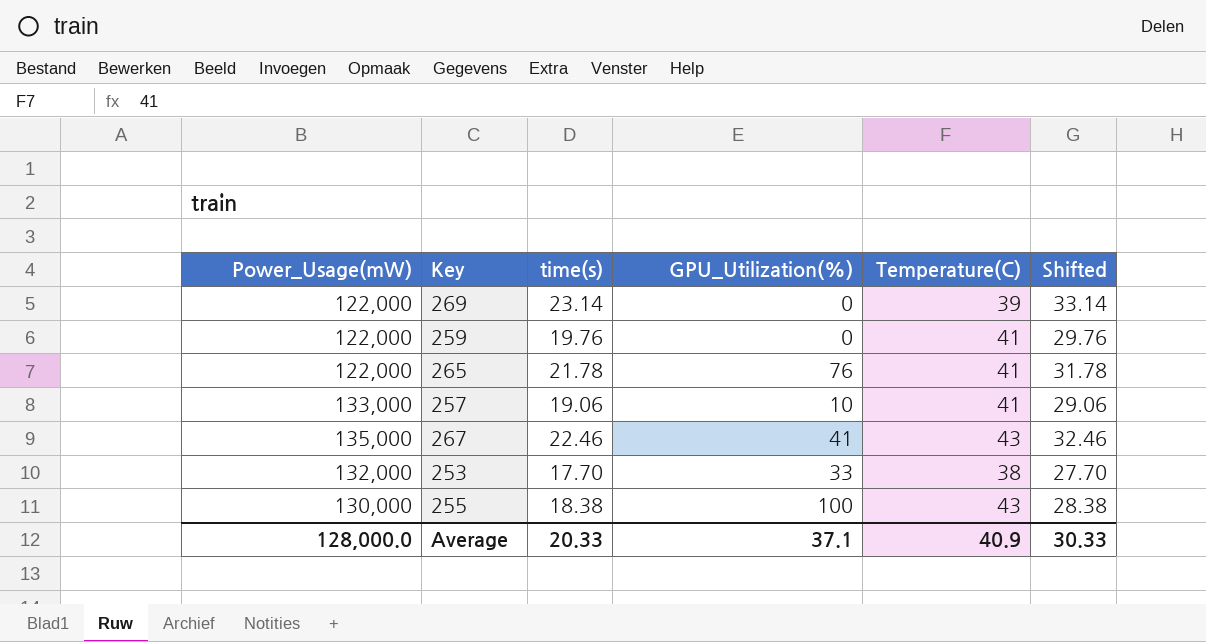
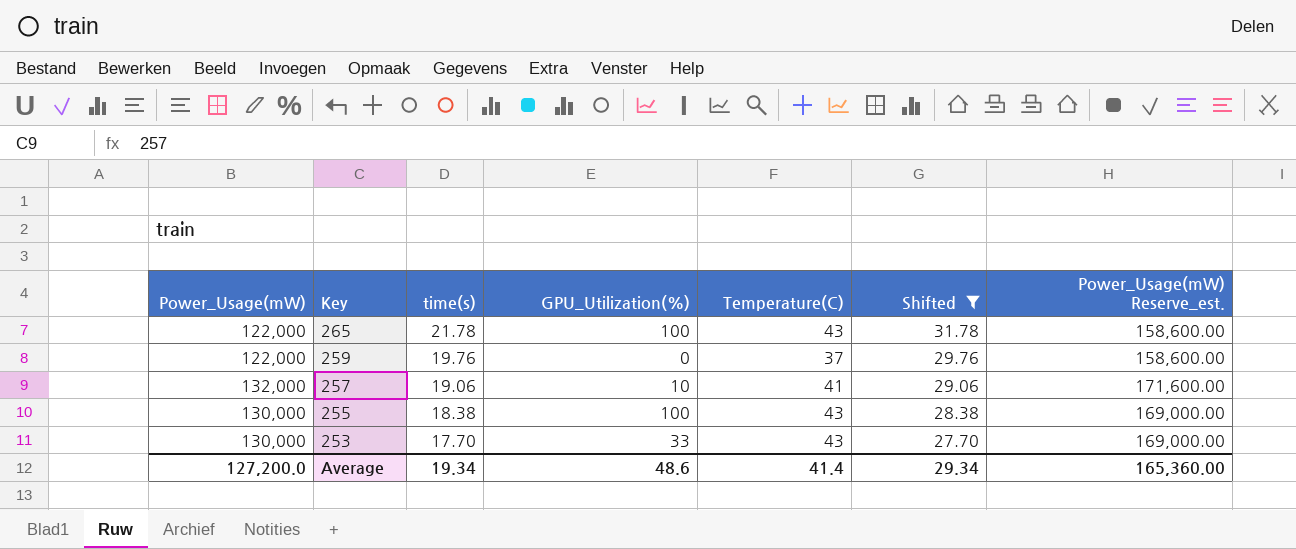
filter: none -> Shifted <= 31.78
row order: none -> Key descending
column Power_Usage(mW) Reserve_est. | formula: none -> [Power_Usage(mW)] * 1.3
265 | GPU_Utilization(%): 76 -> 100
265 | Temperature(C): 41 -> 43
259 | Temperature(C): 41 -> 37
257 | Power_Usage(mW): 133,000 -> 132,000
253 | Power_Usage(mW): 132,000 -> 130,000
253 | Temperature(C): 38 -> 43
Average | Power_Usage(mW): 128,000.0 -> 127,200.0
Average | time(s): 20.33 -> 19.34
Average | GPU_Utilization(%): 37.1 -> 48.6
Average | Temperature(C): 40.9 -> 41.4
Average | Shifted: 30.33 -> 29.34

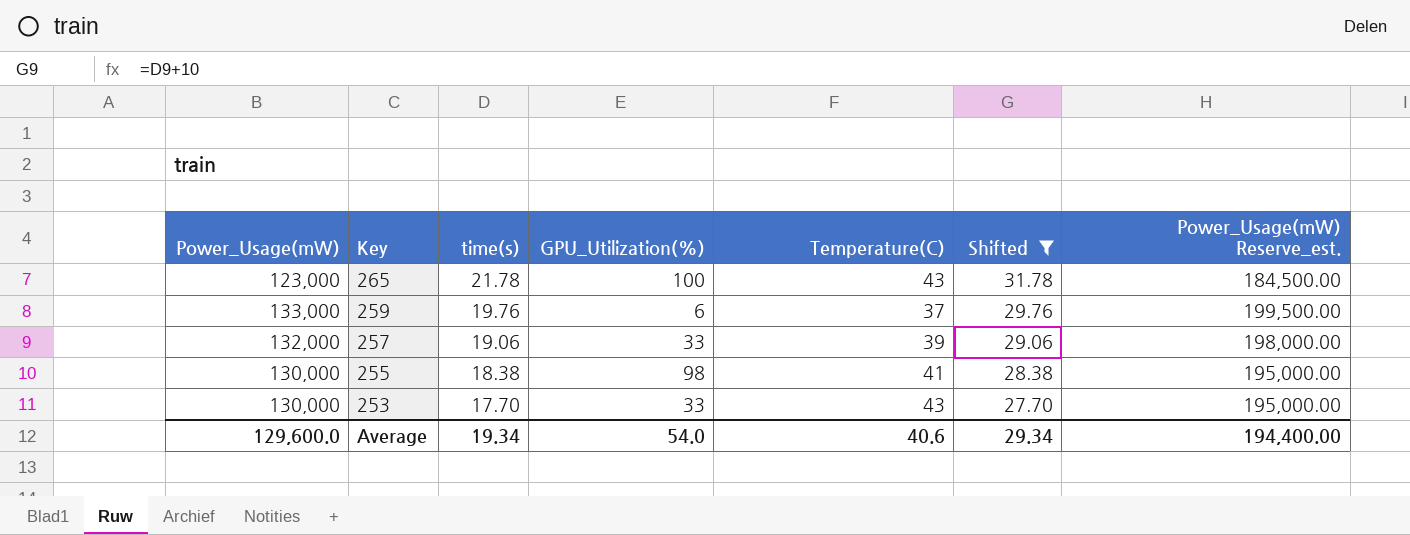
column Power_Usage(mW) Reserve_est. | formula: [Power_Usage(mW)] * 1.3 -> [Power_Usage(mW)] * 1.5
265 | Power_Usage(mW): 122,000 -> 123,000
259 | Power_Usage(mW): 122,000 -> 133,000
259 | GPU_Utilization(%): 0 -> 6
257 | GPU_Utilization(%): 10 -> 33
257 | Temperature(C): 41 -> 39
255 | GPU_Utilization(%): 100 -> 98
255 | Temperature(C): 43 -> 41
Average | Power_Usage(mW): 127,200.0 -> 129,600.0
Average | GPU_Utilization(%): 48.6 -> 54.0
Average | Temperature(C): 41.4 -> 40.6
Average | Power_Usage(mW) Reserve_est.: 165,360.00 -> 194,400.00

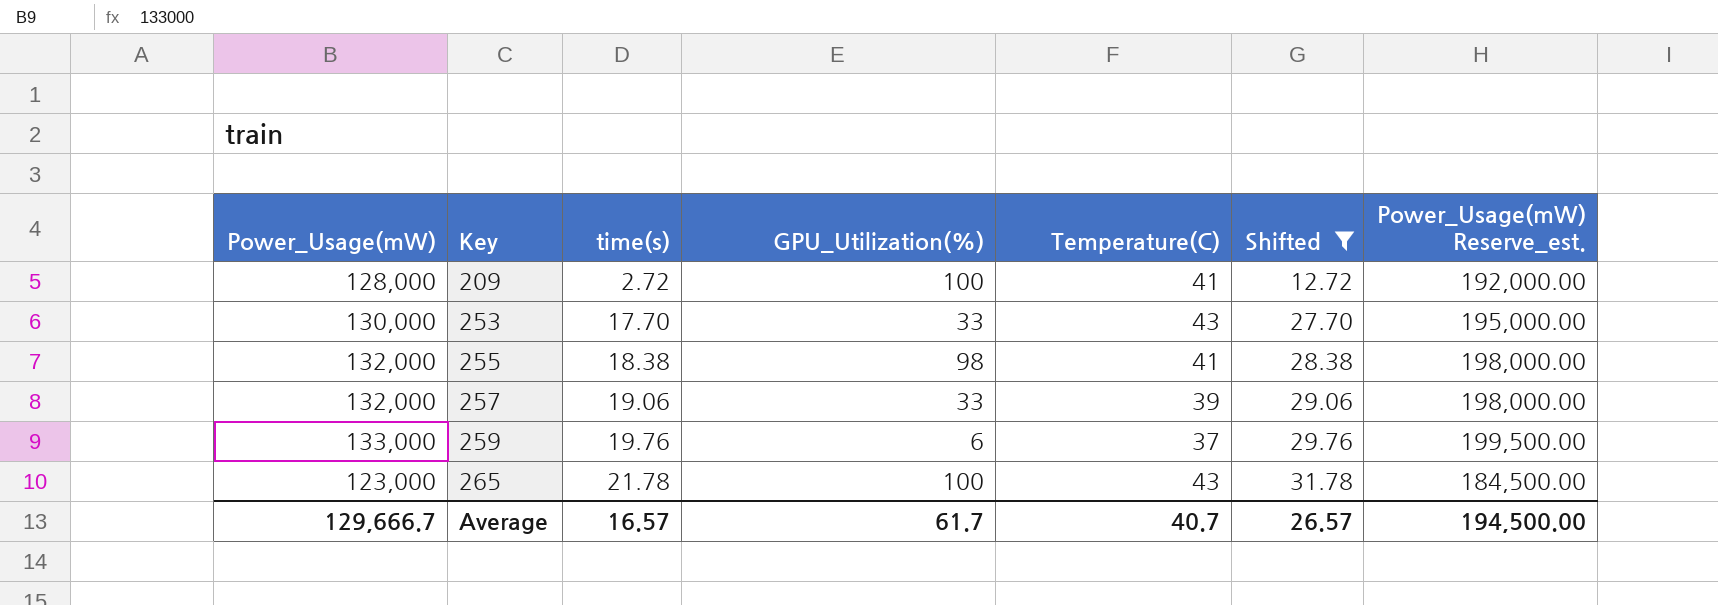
row order: Key descending -> Key ascending
row 209: none -> 128,000 | 2.72 | 100 | 41 | 12.72 | 192,000.00
255 | Power_Usage(mW): 130,000 -> 132,000
255 | Power_Usage(mW) Reserve_est.: 195,000.00 -> 198,000.00
Average | Power_Usage(mW): 129,600.0 -> 129,666.7
Average | time(s): 19.34 -> 16.57
Average | GPU_Utilization(%): 54.0 -> 61.7
Average | Temperature(C): 40.6 -> 40.7
Average | Shifted: 29.34 -> 26.57
Average | Power_Usage(mW) Reserve_est.: 194,400.00 -> 194,500.00

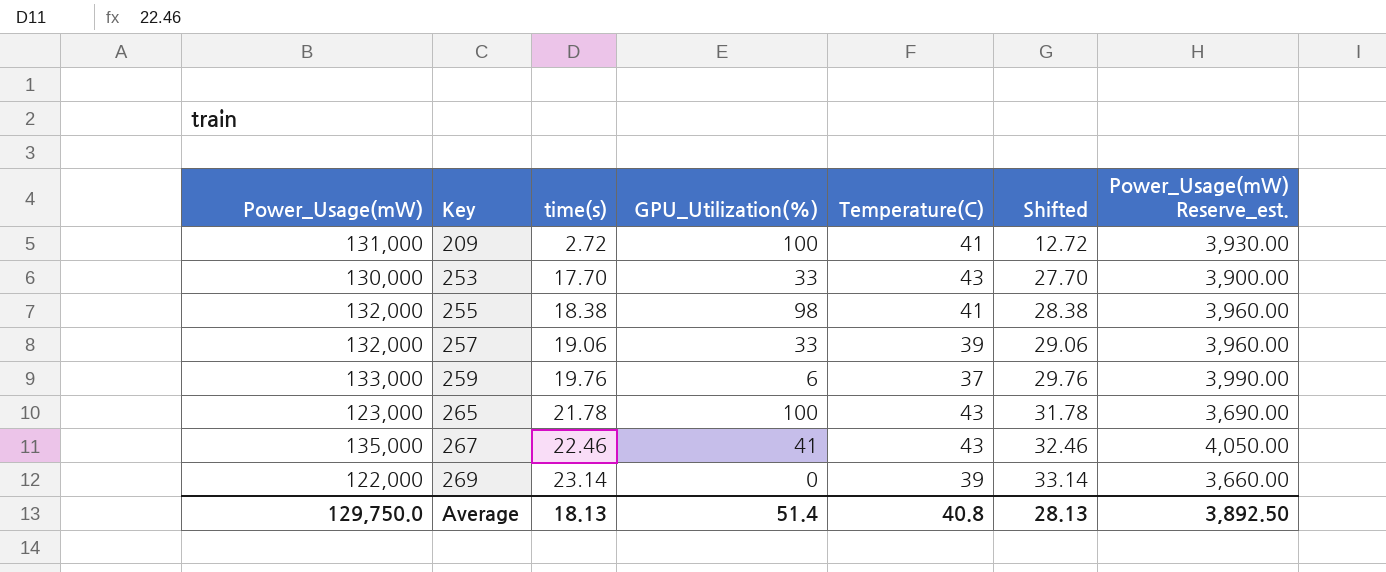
filter: Shifted <= 31.78 -> none
column Power_Usage(mW) Reserve_est. | formula: [Power_Usage(mW)] * 1.5 -> [Power_Usage(mW)] * 0.03
209 | Power_Usage(mW): 128,000 -> 131,000
Average | Power_Usage(mW): 129,666.7 -> 129,750.0
Average | time(s): 16.57 -> 18.13
Average | GPU_Utilization(%): 61.7 -> 51.4
Average | Temperature(C): 40.7 -> 40.8
Average | Shifted: 26.57 -> 28.13
Average | Power_Usage(mW) Reserve_est.: 194,500.00 -> 3,892.50

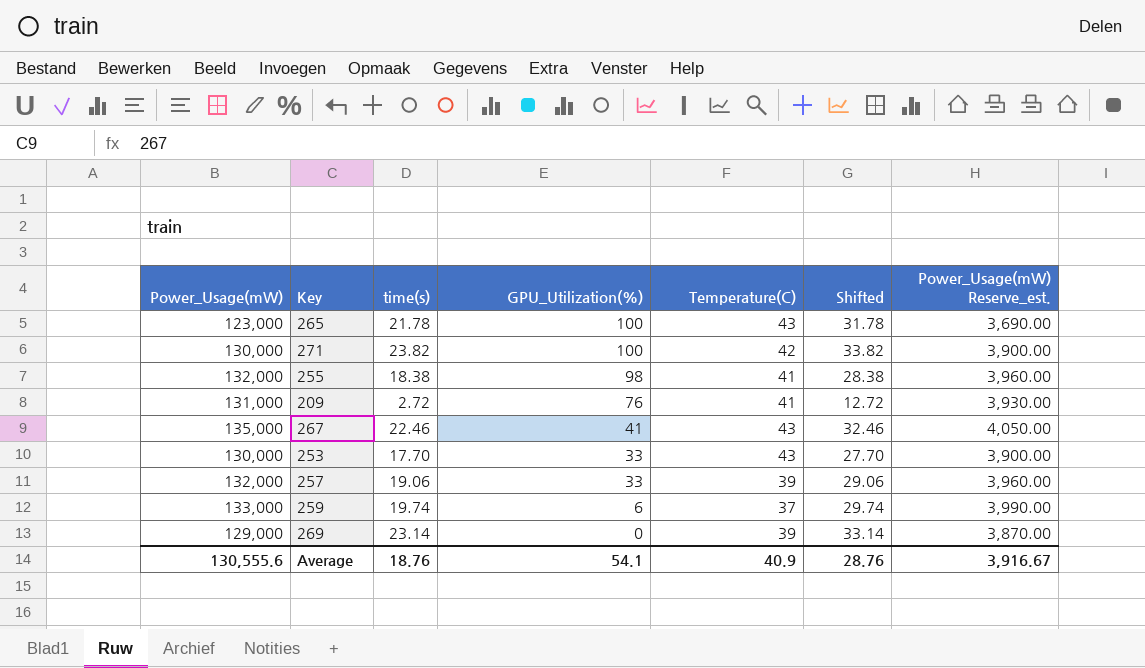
row order: Key ascending -> GPU_Utilization(%) descending
row 271: none -> 130,000 | 23.82 | 100 | 42 | 33.82 | 3,900.00
209 | GPU_Utilization(%): 100 -> 76
259 | time(s): 19.76 -> 19.74
259 | Shifted: 29.76 -> 29.74
269 | Power_Usage(mW): 122,000 -> 129,000
269 | Power_Usage(mW) Reserve_est.: 3,660.00 -> 3,870.00
Average | Power_Usage(mW): 129,750.0 -> 130,555.6
Average | time(s): 18.13 -> 18.76
Average | GPU_Utilization(%): 51.4 -> 54.1
Average | Temperature(C): 40.8 -> 40.9
Average | Shifted: 28.13 -> 28.76
Average | Power_Usage(mW) Reserve_est.: 3,892.50 -> 3,916.67

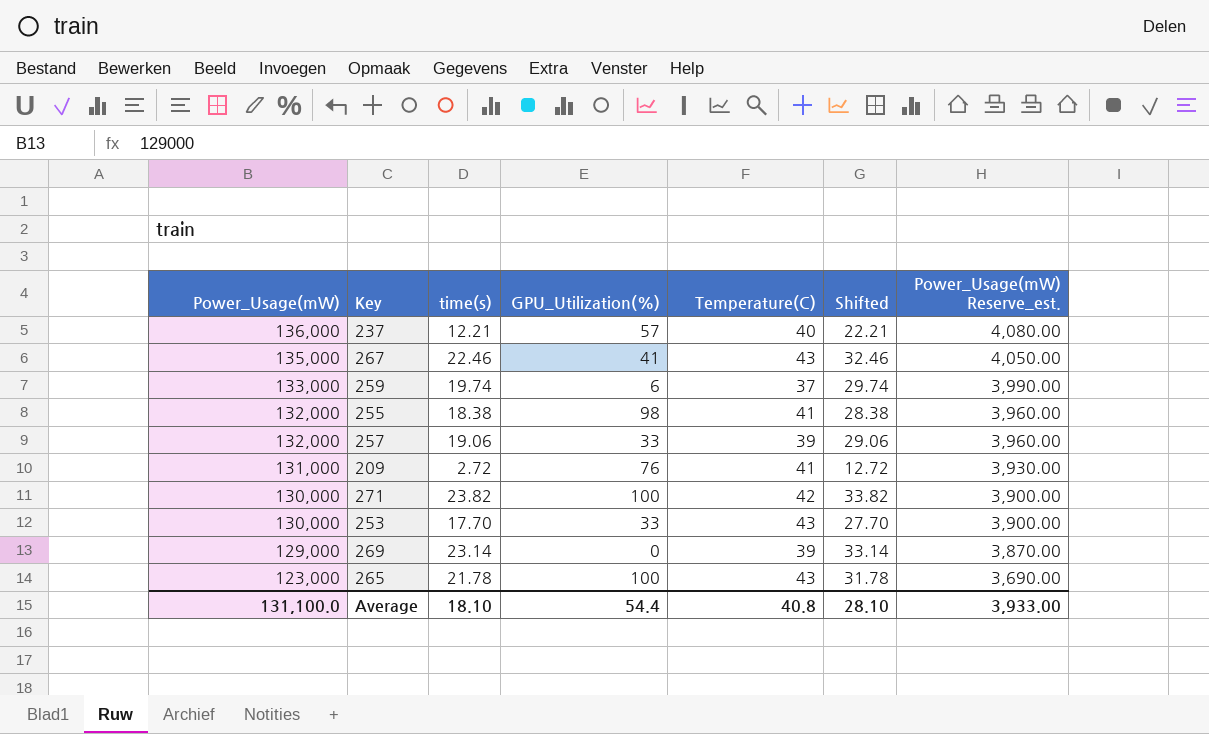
row order: GPU_Utilization(%) descending -> Power_Usage(mW) descending
row 237: none -> 136,000 | 12.21 | 57 | 40 | 22.21 | 4,080.00
Average | Power_Usage(mW): 130,555.6 -> 131,100.0
Average | time(s): 18.76 -> 18.10
Average | GPU_Utilization(%): 54.1 -> 54.4
Average | Temperature(C): 40.9 -> 40.8
Average | Shifted: 28.76 -> 28.10
Average | Power_Usage(mW) Reserve_est.: 3,916.67 -> 3,933.00

